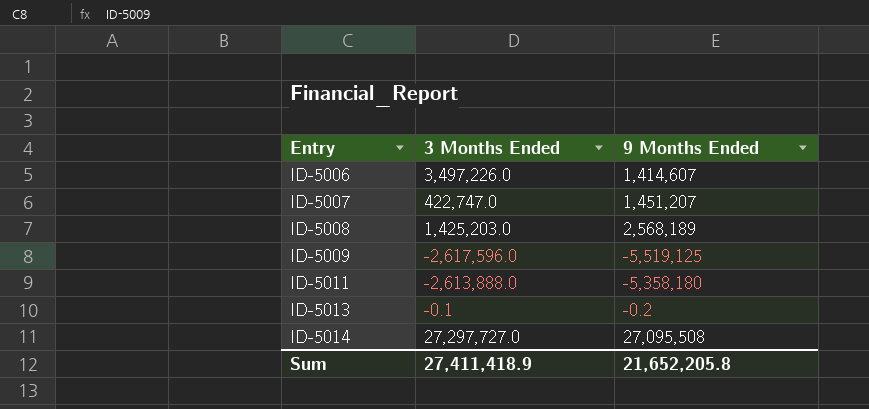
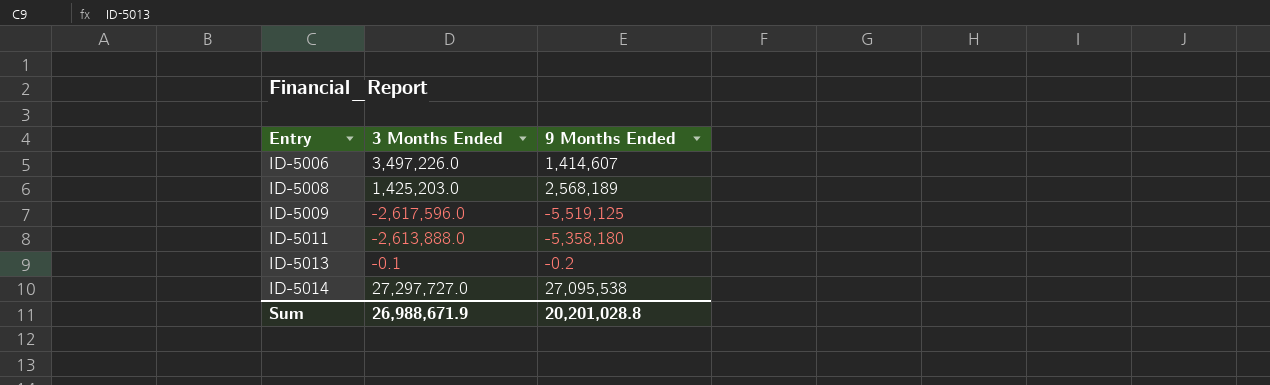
row ID-5007: 422,747.0 | 1,451,207 -> none
ID-5014 | 9 Months Ended: 27,095,508 -> 27,095,538
Sum | 3 Months Ended: 27,411,418.9 -> 26,988,671.9
Sum | 9 Months Ended: 21,652,205.8 -> 20,201,028.8

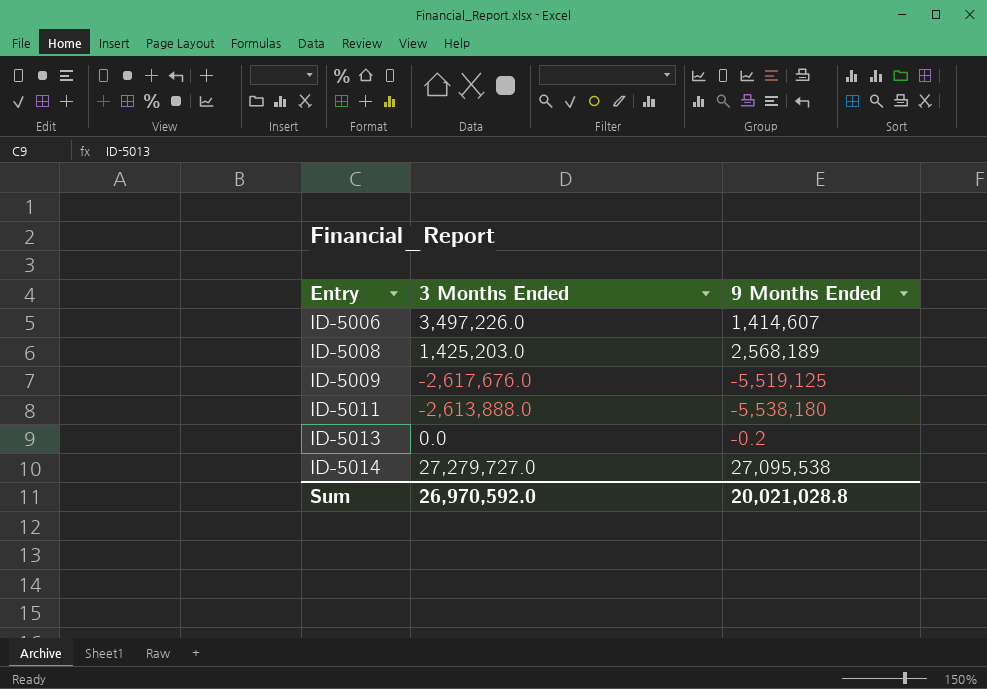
ID-5009 | 3 Months Ended: -2,617,596.0 -> -2,617,676.0
ID-5011 | 9 Months Ended: -5,358,180 -> -5,538,180
ID-5013 | 3 Months Ended: -0.1 -> 0.0
ID-5014 | 3 Months Ended: 27,297,727.0 -> 27,279,727.0
Sum | 3 Months Ended: 26,988,671.9 -> 26,970,592.0
Sum | 9 Months Ended: 20,201,028.8 -> 20,021,028.8

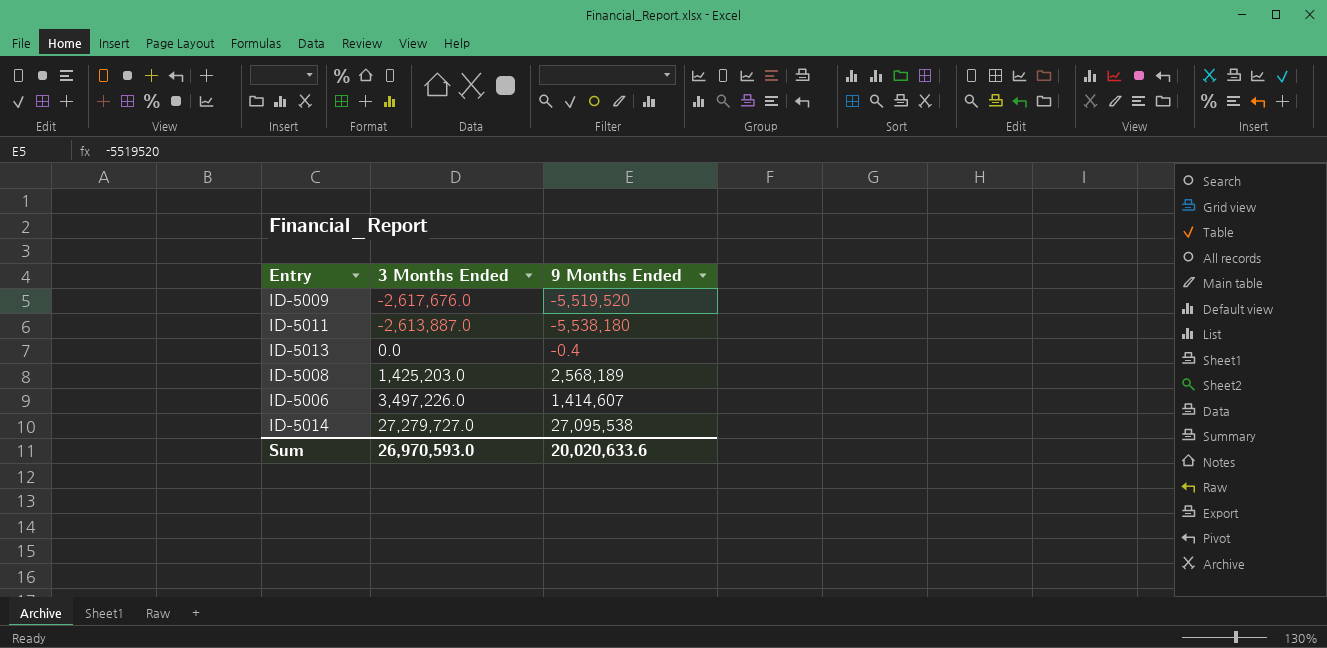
row order: Entry ascending -> 3 Months Ended ascending
ID-5009 | 9 Months Ended: -5,519,125 -> -5,519,520
ID-5011 | 3 Months Ended: -2,613,888.0 -> -2,613,887.0
ID-5013 | 9 Months Ended: -0.2 -> -0.4
Sum | 3 Months Ended: 26,970,592.0 -> 26,970,593.0
Sum | 9 Months Ended: 20,021,028.8 -> 20,020,633.6

